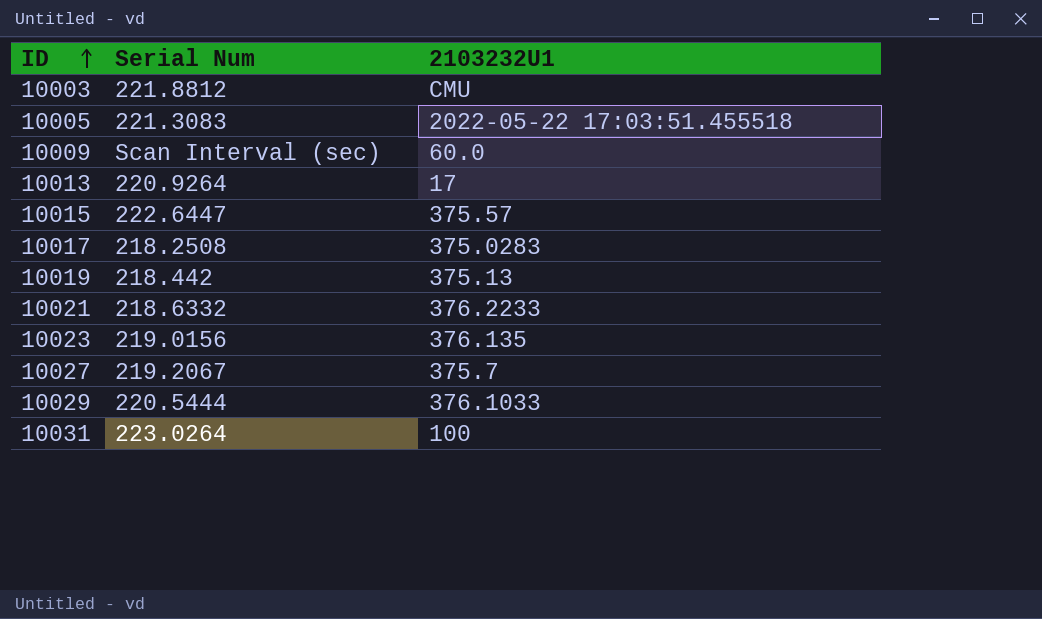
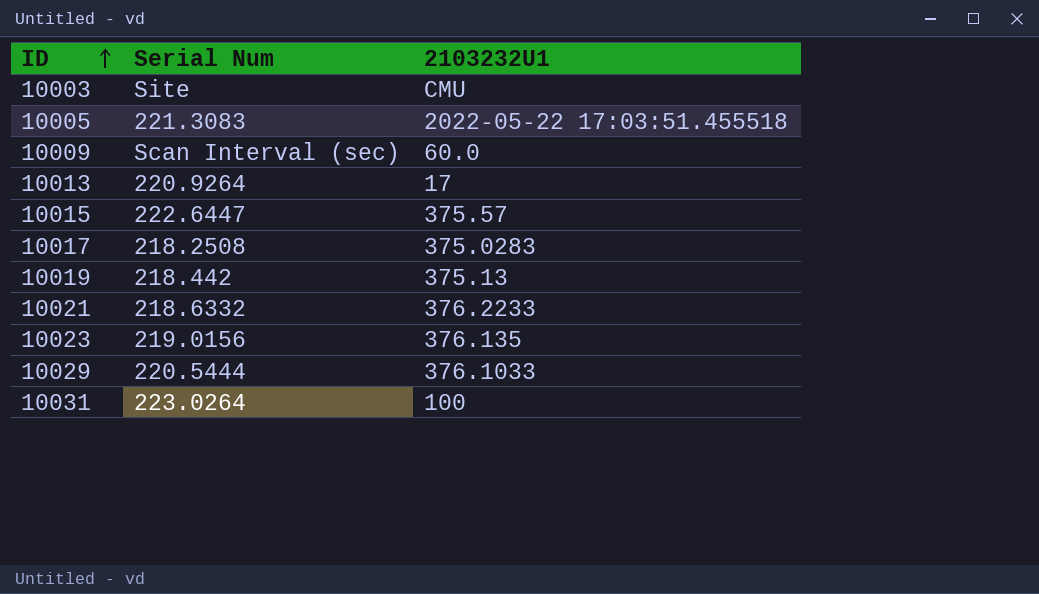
row 10027: 219.2067 | 375.7 -> none
10003 | Serial Num: 221.8812 -> Site

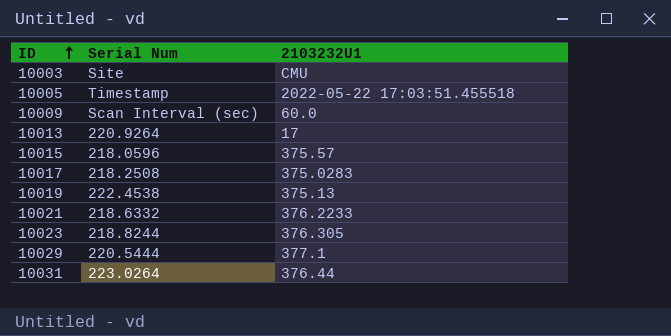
10005 | Serial Num: 221.3083 -> Timestamp
10015 | Serial Num: 222.6447 -> 218.0596
10019 | Serial Num: 218.442 -> 222.4538
10023 | Serial Num: 219.0156 -> 218.8244
10023 | 2103232U1: 376.135 -> 376.305
10029 | 2103232U1: 376.1033 -> 377.1
10031 | 2103232U1: 100 -> 376.44

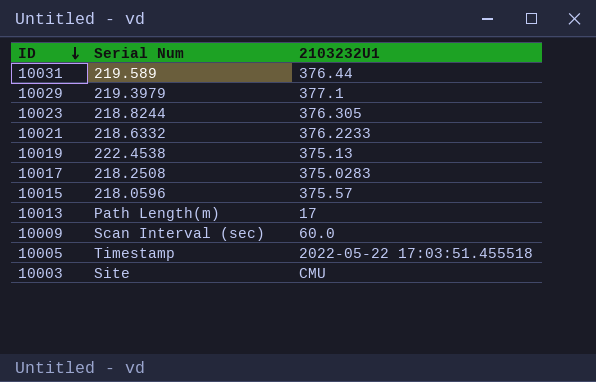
row order: ID ascending -> ID descending
10031 | Serial Num: 223.0264 -> 219.589
10029 | Serial Num: 220.5444 -> 219.3979
10013 | Serial Num: 220.9264 -> Path Length(m)

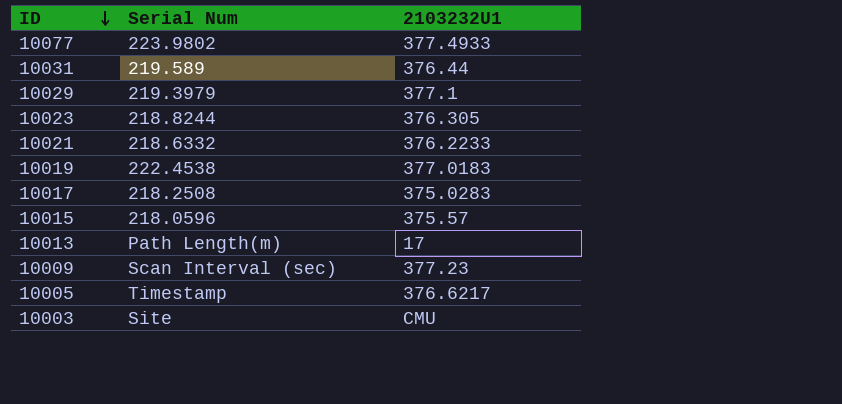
row 10077: none -> 223.9802 | 377.4933
10019 | 2103232U1: 375.13 -> 377.0183
10009 | 2103232U1: 60.0 -> 377.23
10005 | 2103232U1: 2022-05-22 17:03:51.455518 -> 376.6217

